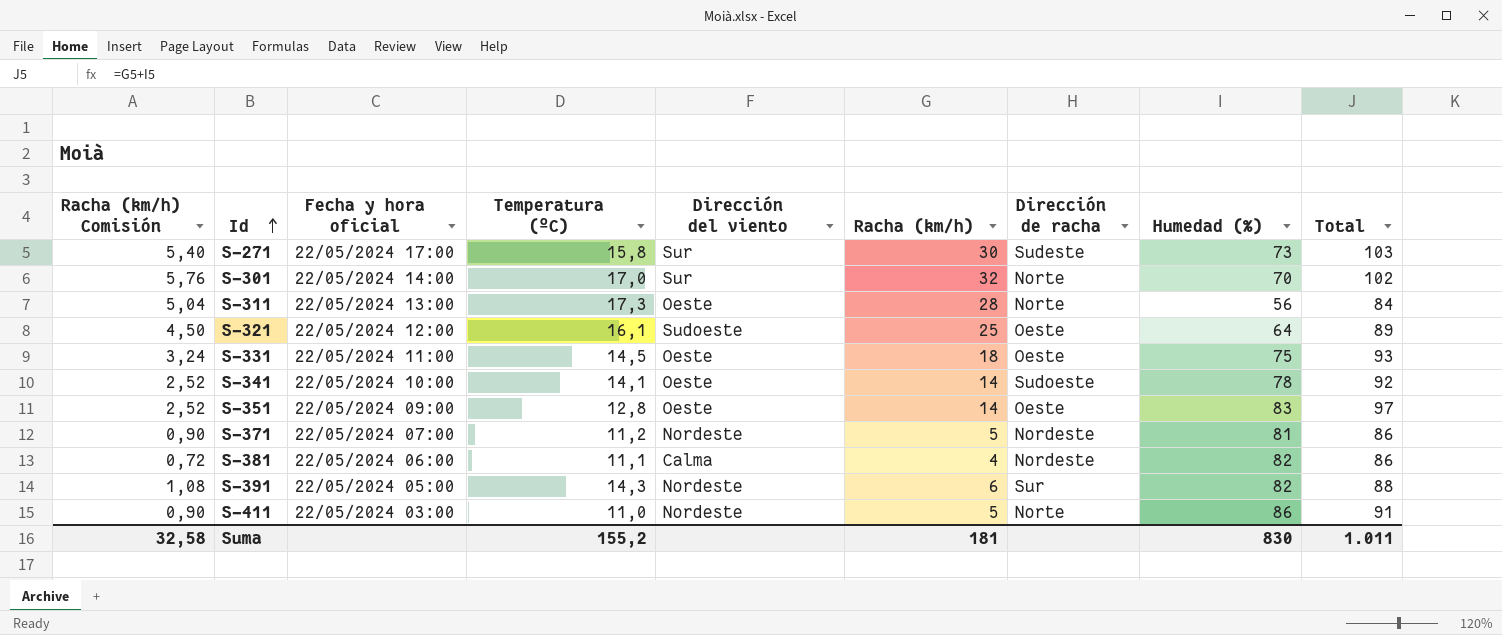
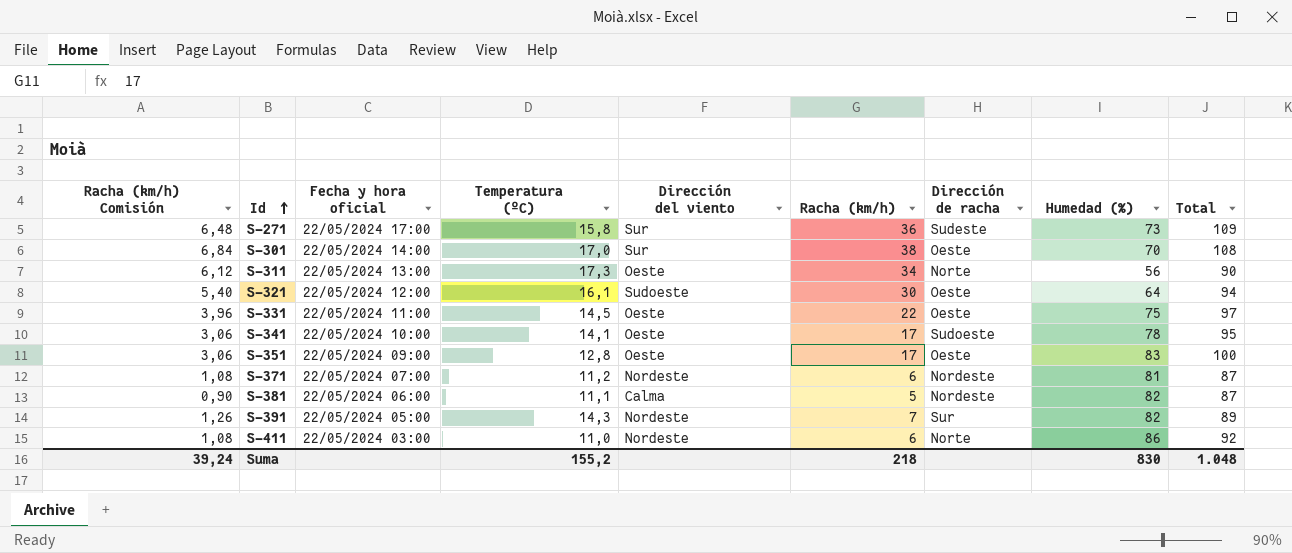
S-271 | Racha (km/h) Comisión: 5,40 -> 6,48
S-271 | Racha (km/h): 30 -> 36
S-271 | Total: 103 -> 109
S-301 | Racha (km/h) Comisión: 5,76 -> 6,84
S-301 | Racha (km/h): 32 -> 38
S-301 | Dirección de racha: Norte -> Oeste
S-301 | Total: 102 -> 108
S-311 | Racha (km/h) Comisión: 5,04 -> 6,12
S-311 | Racha (km/h): 28 -> 34
S-311 | Total: 84 -> 90
S-321 | Racha (km/h) Comisión: 4,50 -> 5,40
S-321 | Racha (km/h): 25 -> 30
S-321 | Total: 89 -> 94
S-331 | Racha (km/h) Comisión: 3,24 -> 3,96
S-331 | Racha (km/h): 18 -> 22
S-331 | Total: 93 -> 97
S-341 | Racha (km/h) Comisión: 2,52 -> 3,06
S-341 | Racha (km/h): 14 -> 17
S-341 | Total: 92 -> 95
S-351 | Racha (km/h) Comisión: 2,52 -> 3,06
S-351 | Racha (km/h): 14 -> 17
S-351 | Total: 97 -> 100
S-371 | Racha (km/h) Comisión: 0,90 -> 1,08
S-371 | Racha (km/h): 5 -> 6
S-371 | Total: 86 -> 87
S-381 | Racha (km/h) Comisión: 0,72 -> 0,90
S-381 | Racha (km/h): 4 -> 5
S-381 | Total: 86 -> 87
S-391 | Racha (km/h) Comisión: 1,08 -> 1,26
S-391 | Racha (km/h): 6 -> 7
S-391 | Total: 88 -> 89
S-411 | Racha (km/h) Comisión: 0,90 -> 1,08
S-411 | Racha (km/h): 5 -> 6
S-411 | Total: 91 -> 92
Suma | Racha (km/h) Comisión: 32,58 -> 39,24
Suma | Racha (km/h): 181 -> 218
Suma | Total: 1.011 -> 1.048

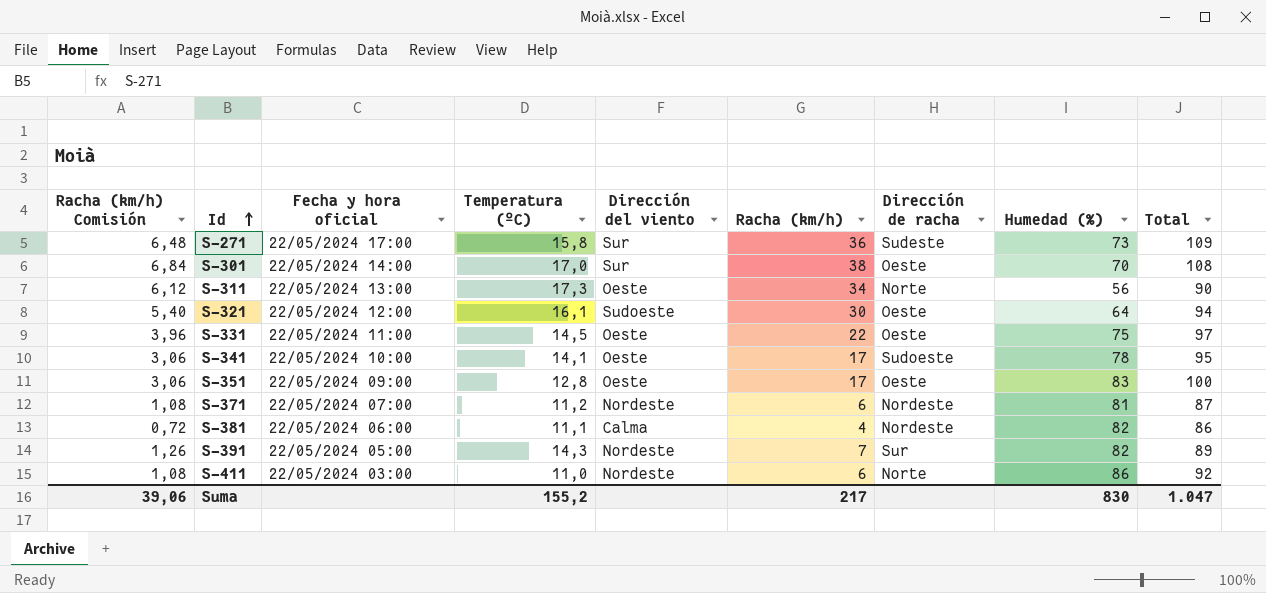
S-381 | Racha (km/h) Comisión: 0,90 -> 0,72
S-381 | Racha (km/h): 5 -> 4
S-381 | Total: 87 -> 86
Suma | Racha (km/h) Comisión: 39,24 -> 39,06
Suma | Racha (km/h): 218 -> 217
Suma | Total: 1.048 -> 1.047

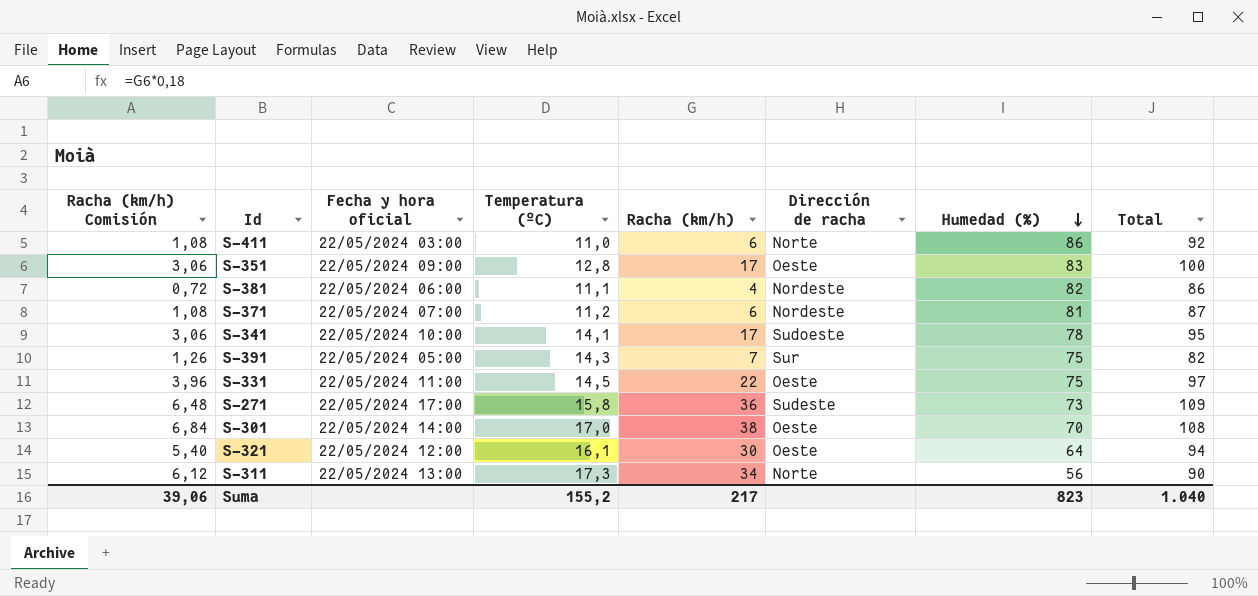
row order: Id ascending -> Humedad (%) descending
column Dirección del viento | position: 5 -> none
S-391 | Humedad (%): 82 -> 75
S-391 | Total: 89 -> 82
Suma | Humedad (%): 830 -> 823
Suma | Total: 1.047 -> 1.040

